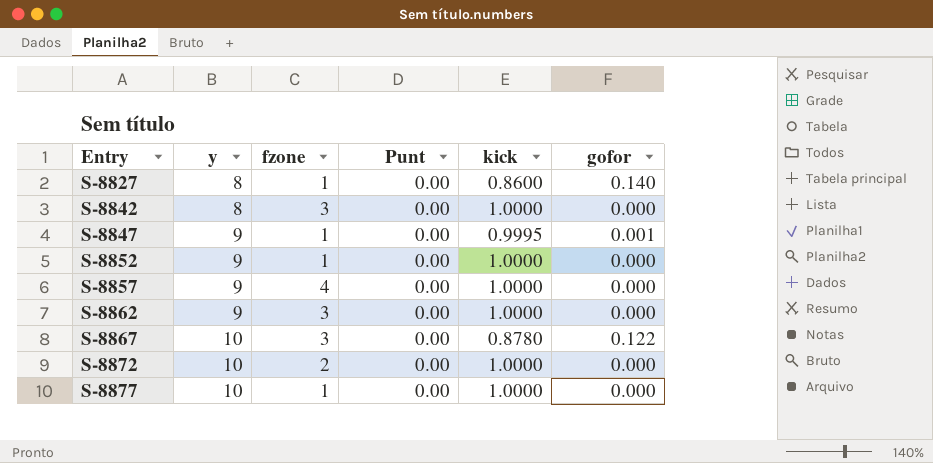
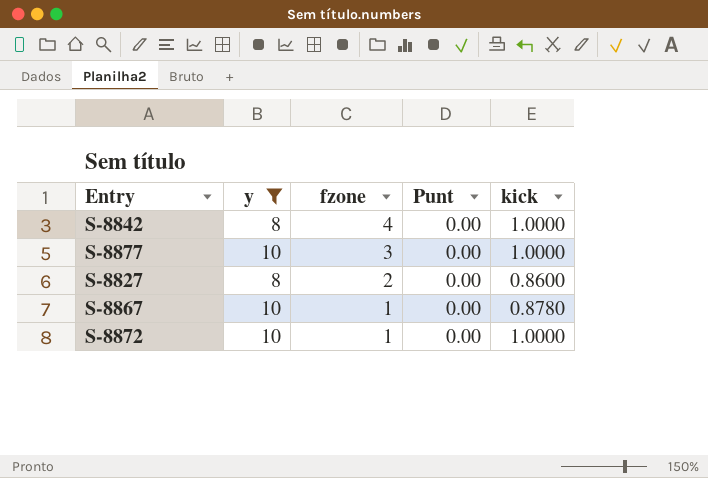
filter: none -> y != 9
row order: Entry ascending -> fzone descending
column gofor | position: 6 -> none
S-8842 | fzone: 3 -> 4
S-8877 | fzone: 1 -> 3
S-8827 | fzone: 1 -> 2
S-8867 | fzone: 3 -> 1
S-8872 | fzone: 2 -> 1

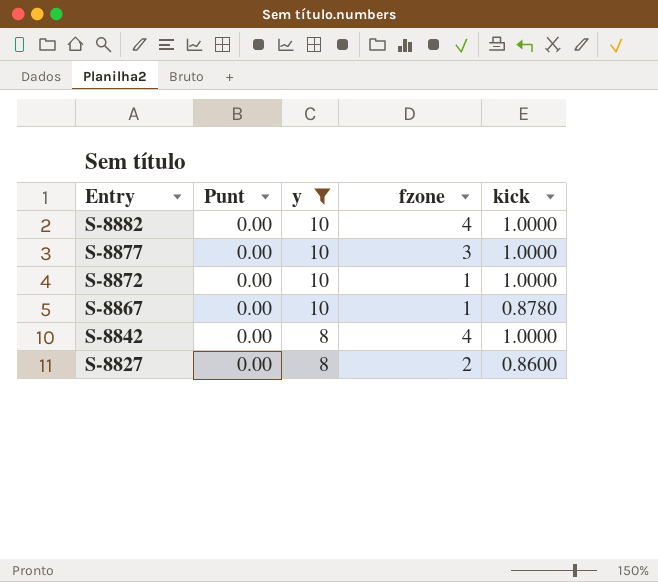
row order: fzone descending -> Entry descending
column Punt | position: 4 -> 2
row S-8882: none -> 0.00 | 10 | 4 | 1.0000

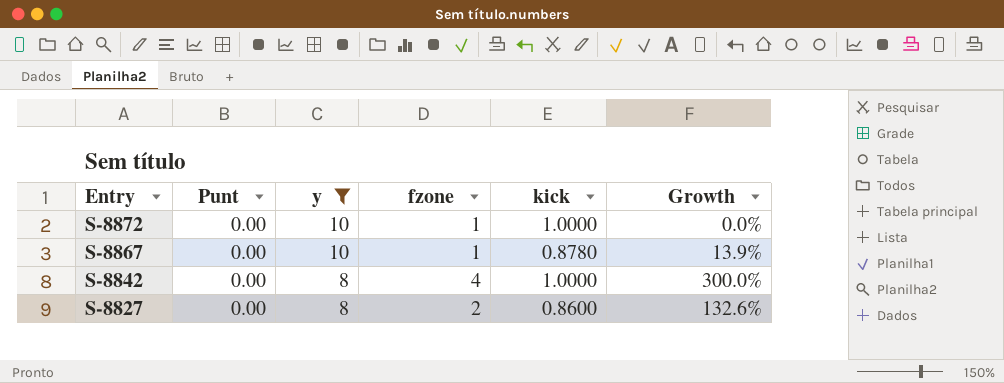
column Growth | formula: none -> ([fzone] - [kick]) / [kick]
row S-8882: 0.00 | 10 | 4 | 1.0000 -> none
row S-8877: 0.00 | 10 | 3 | 1.0000 -> none

